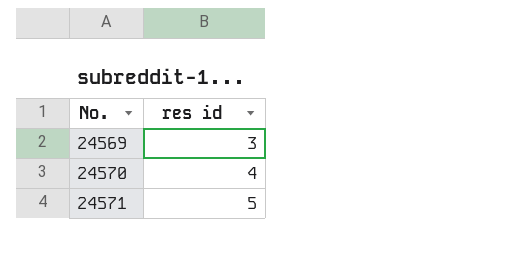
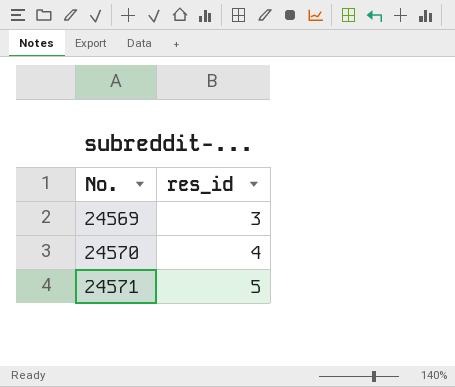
column name: res id -> res_id

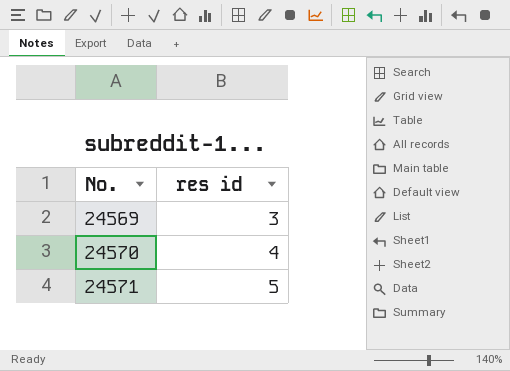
column name: res_id -> res id

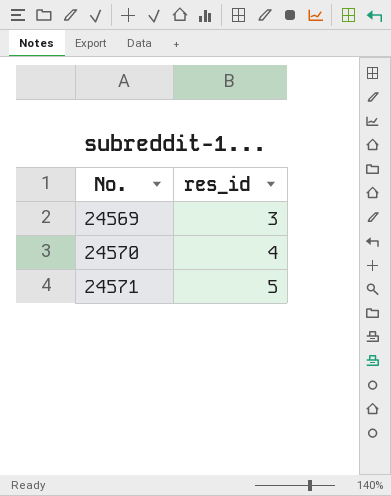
column name: res id -> res_id

